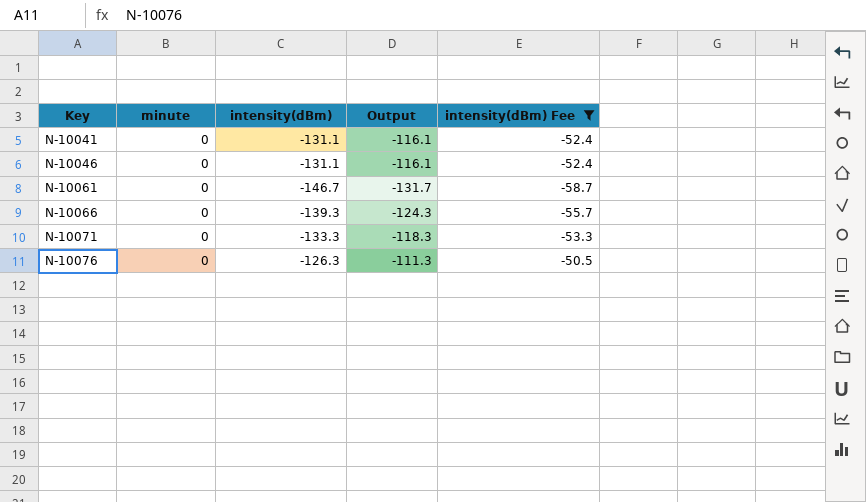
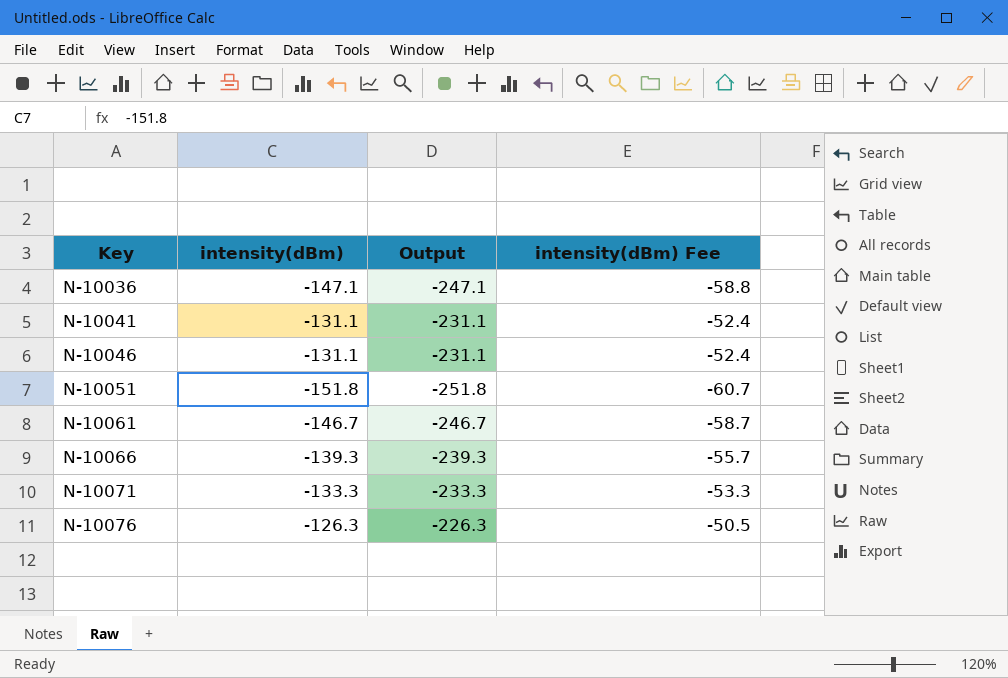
filter: intensity(dBm) Fee >= -58.7 -> none
column minute | position: 2 -> none
column Output | formula: [intensity(dBm)] + 15 -> [intensity(dBm)] - 100

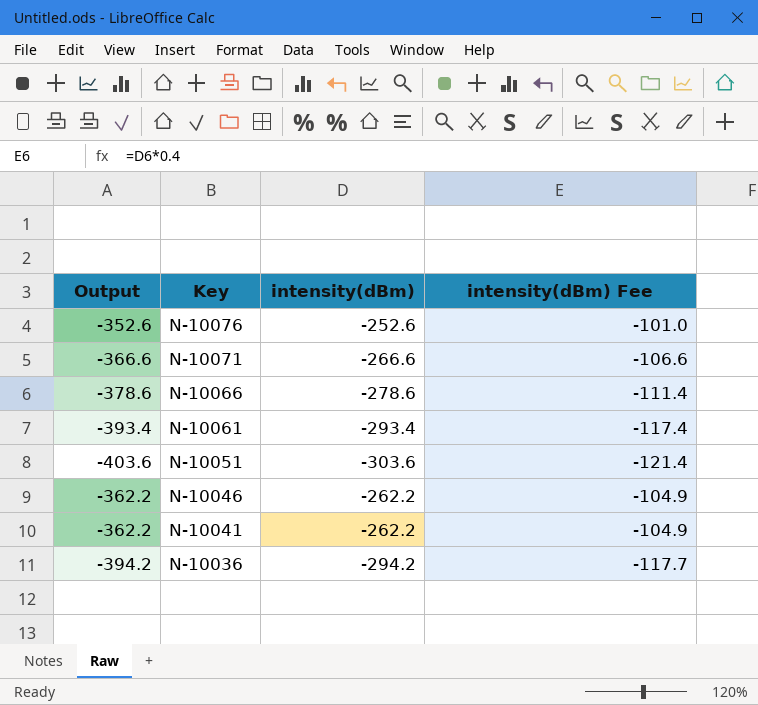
row order: Key ascending -> Key descending
column Output | position: 3 -> 1
N-10076 | Output: -226.3 -> -352.6
N-10076 | intensity(dBm): -126.3 -> -252.6
N-10076 | intensity(dBm) Fee: -50.5 -> -101.0
N-10071 | Output: -233.3 -> -366.6
N-10071 | intensity(dBm): -133.3 -> -266.6
N-10071 | intensity(dBm) Fee: -53.3 -> -106.6
N-10066 | Output: -239.3 -> -378.6
N-10066 | intensity(dBm): -139.3 -> -278.6
N-10066 | intensity(dBm) Fee: -55.7 -> -111.4
N-10061 | Output: -246.7 -> -393.4
N-10061 | intensity(dBm): -146.7 -> -293.4
N-10061 | intensity(dBm) Fee: -58.7 -> -117.4
N-10051 | Output: -251.8 -> -403.6
N-10051 | intensity(dBm): -151.8 -> -303.6
N-10051 | intensity(dBm) Fee: -60.7 -> -121.4
N-10046 | Output: -231.1 -> -362.2
N-10046 | intensity(dBm): -131.1 -> -262.2
N-10046 | intensity(dBm) Fee: -52.4 -> -104.9
N-10041 | Output: -231.1 -> -362.2
N-10041 | intensity(dBm): -131.1 -> -262.2
N-10041 | intensity(dBm) Fee: -52.4 -> -104.9
N-10036 | Output: -247.1 -> -394.2
N-10036 | intensity(dBm): -147.1 -> -294.2
N-10036 | intensity(dBm) Fee: -58.8 -> -117.7

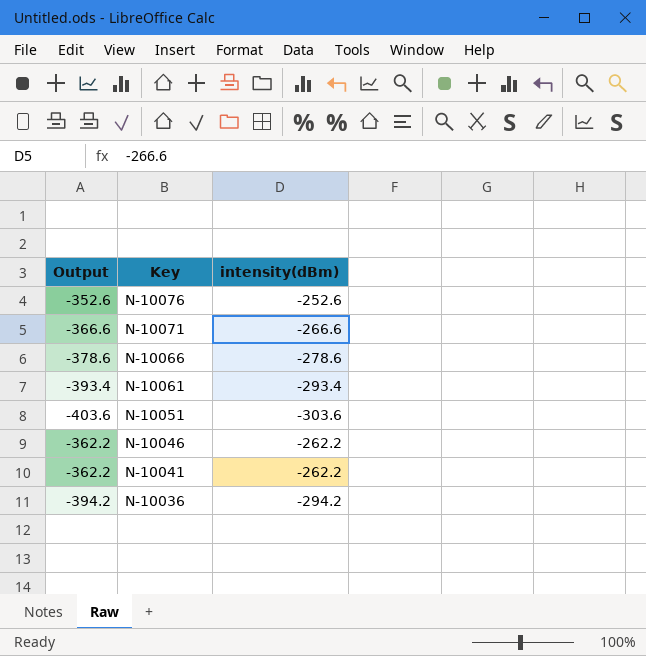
column intensity(dBm) Fee | formula: [intensity(dBm)] * 0.4 -> none

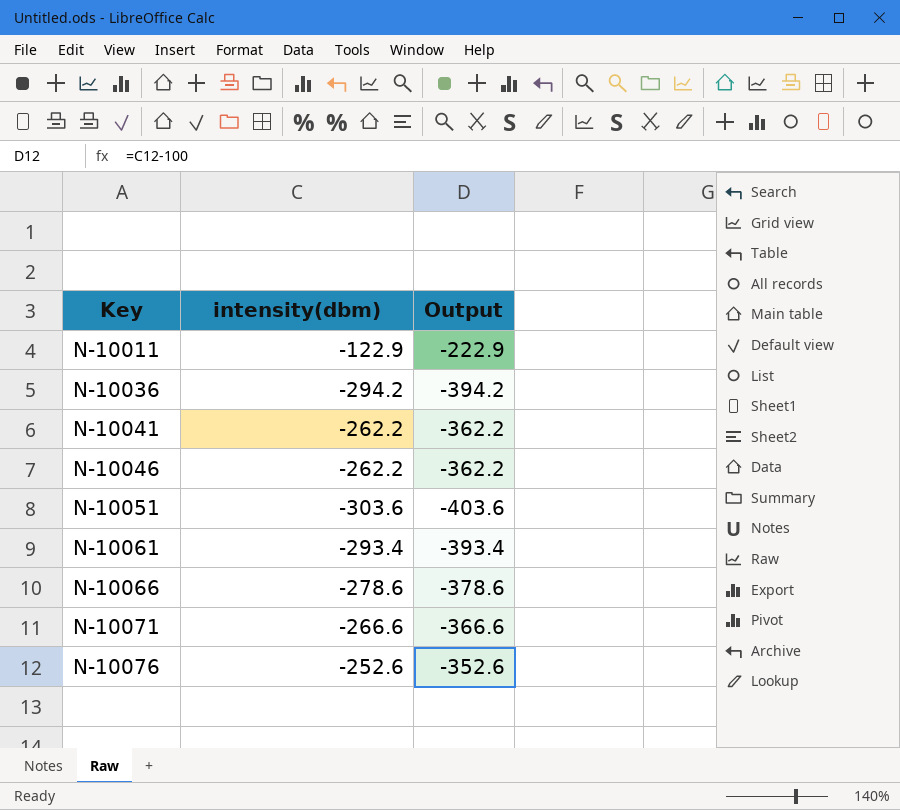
row order: Key descending -> Key ascending
column name: intensity(dBm) -> intensity(dbm)
column Output | position: 1 -> 3
row N-10011: none -> -122.9 | -222.9

